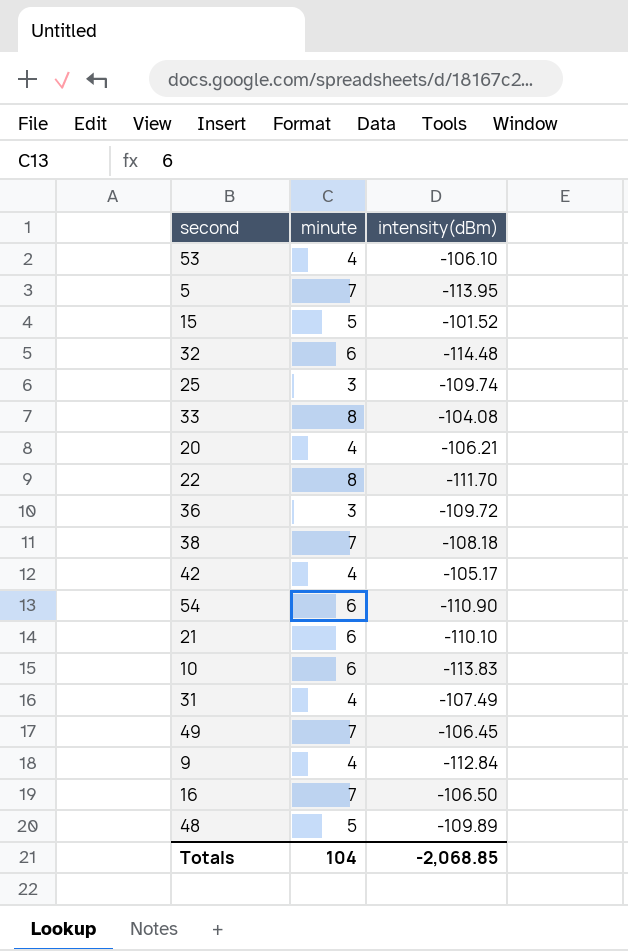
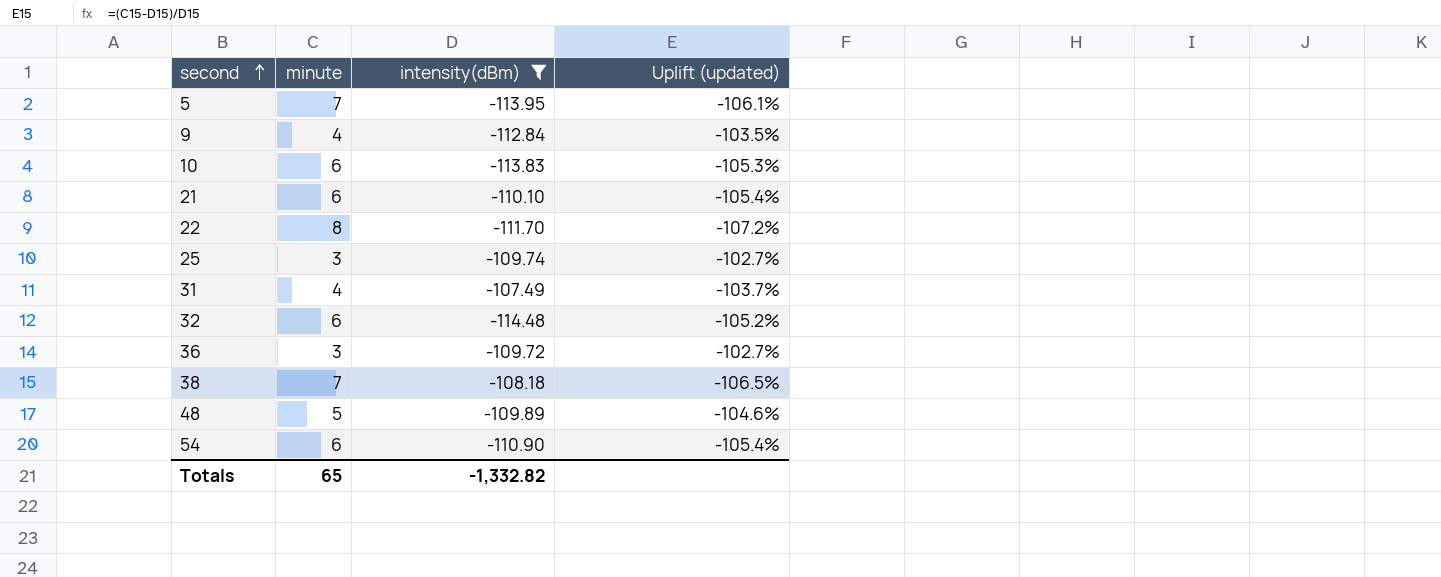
filter: none -> intensity(dBm) <= -107.49
row order: none -> second ascending
column Uplift (updated) | formula: none -> ([minute] - [intensity(dBm)]) / [intensity(dBm)]
Totals | minute: 104 -> 65
Totals | intensity(dBm): -2,068.85 -> -1,332.82

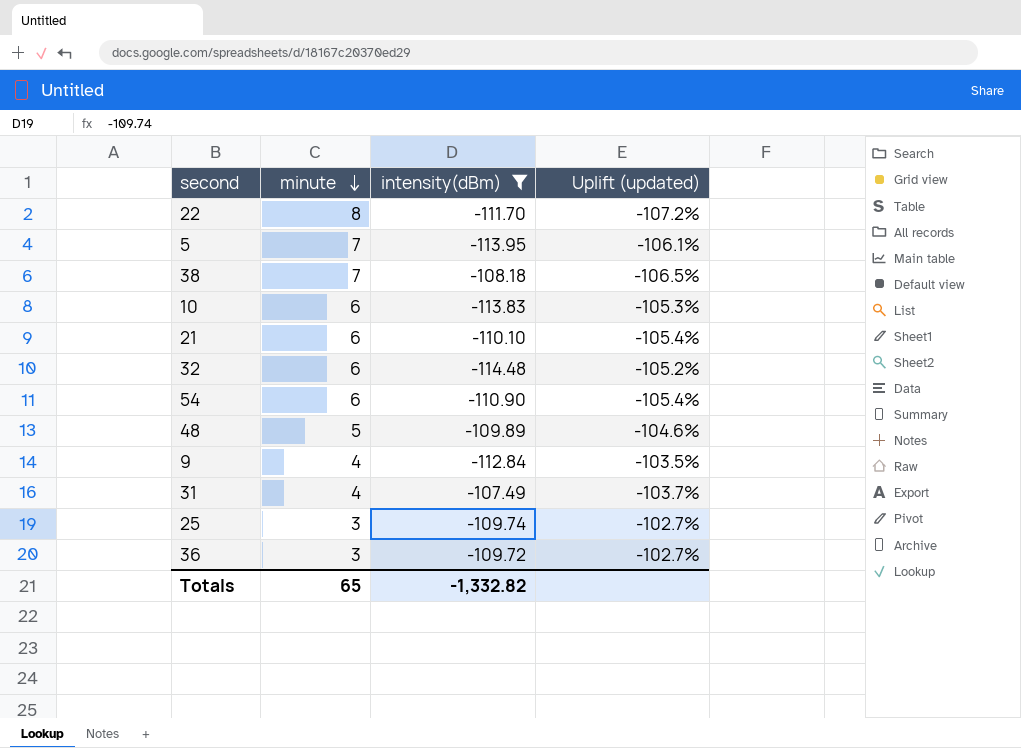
row order: second ascending -> minute descending

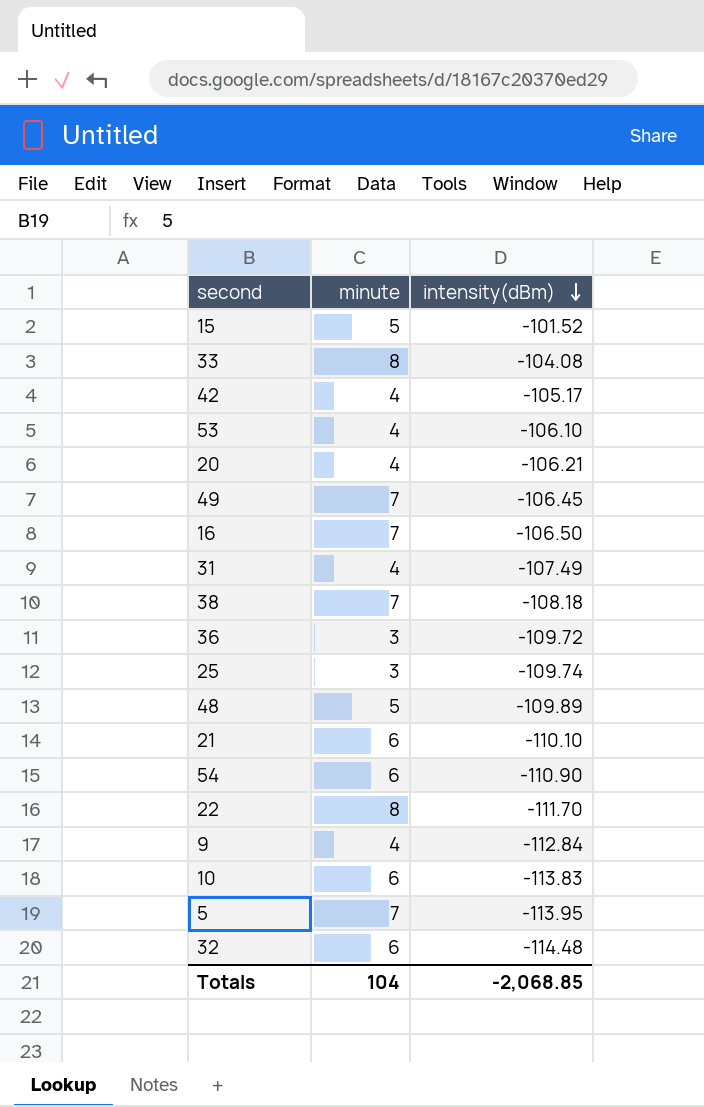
filter: intensity(dBm) <= -107.49 -> none
row order: minute descending -> intensity(dBm) descending
column Uplift (updated) | formula: ([minute] - [intensity(dBm)]) / [intensity(dBm)] -> none
Totals | minute: 65 -> 104
Totals | intensity(dBm): -1,332.82 -> -2,068.85

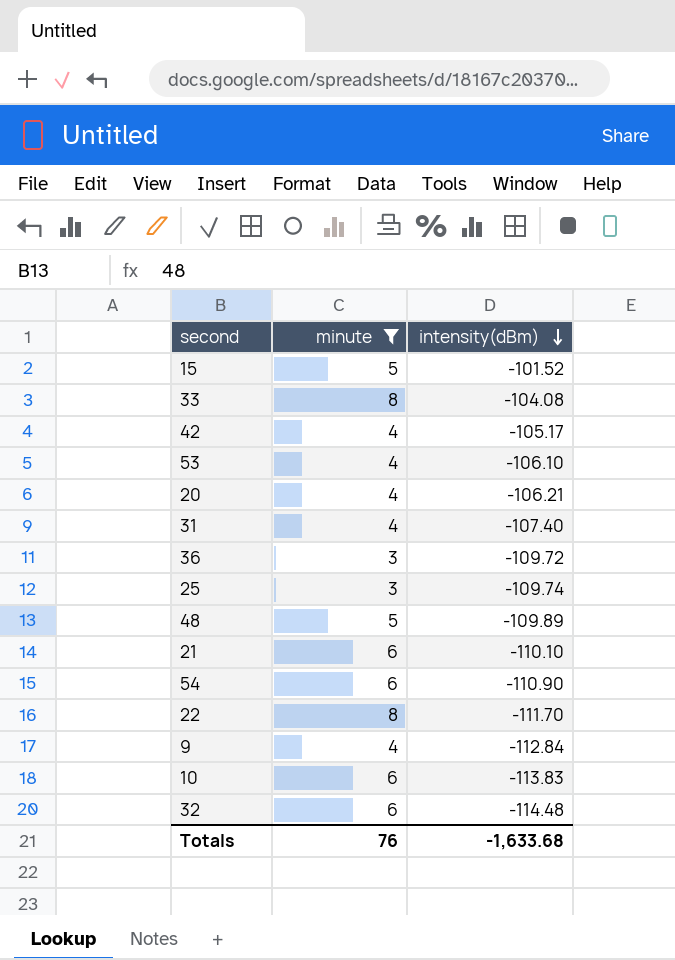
filter: none -> minute != 7
31 | intensity(dBm): -107.49 -> -107.40
Totals | minute: 104 -> 76
Totals | intensity(dBm): -2,068.85 -> -1,633.68

